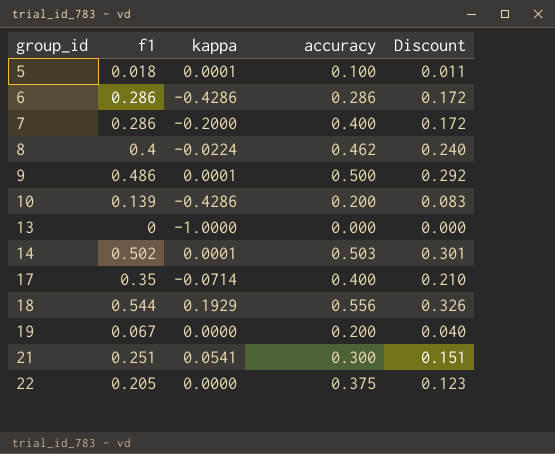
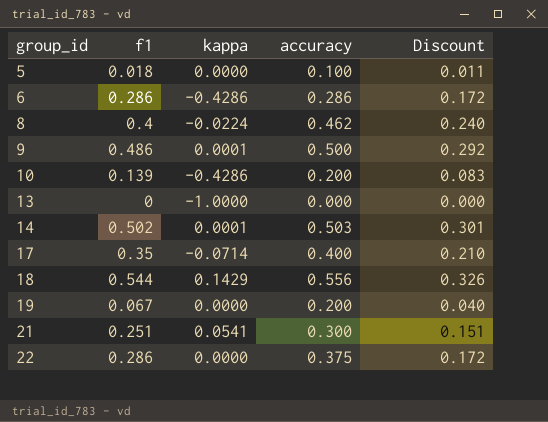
row 7: 0.286 | -0.2000 | 0.400 | 0.172 -> none
5 | kappa: 0.0001 -> 0.0000
18 | kappa: 0.1929 -> 0.1429
22 | f1: 0.205 -> 0.286
22 | Discount: 0.123 -> 0.172

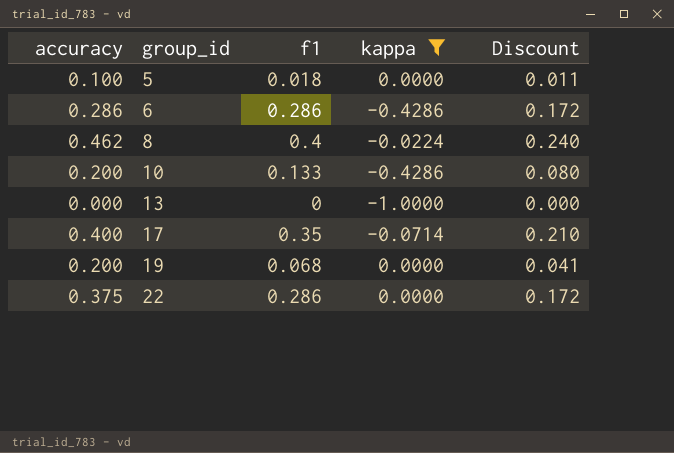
filter: none -> kappa <= 0.0000
column accuracy | position: 4 -> 1
10 | f1: 0.139 -> 0.133
10 | Discount: 0.083 -> 0.080
19 | f1: 0.067 -> 0.068
19 | Discount: 0.040 -> 0.041

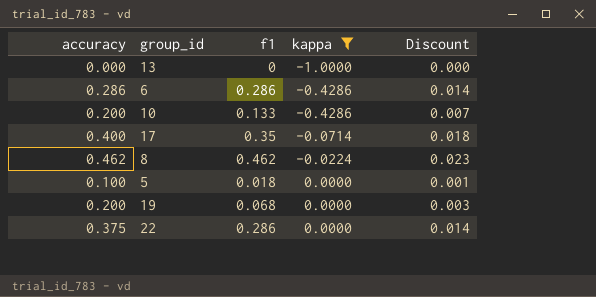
row order: group_id ascending -> kappa ascending
column Discount | formula: [f1] * 0.6 -> [f1] * 0.05
8 | f1: 0.4 -> 0.462

